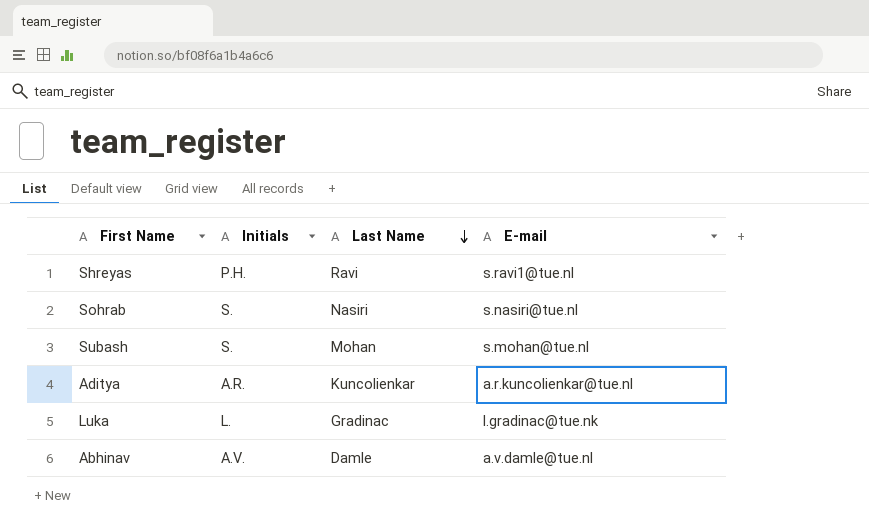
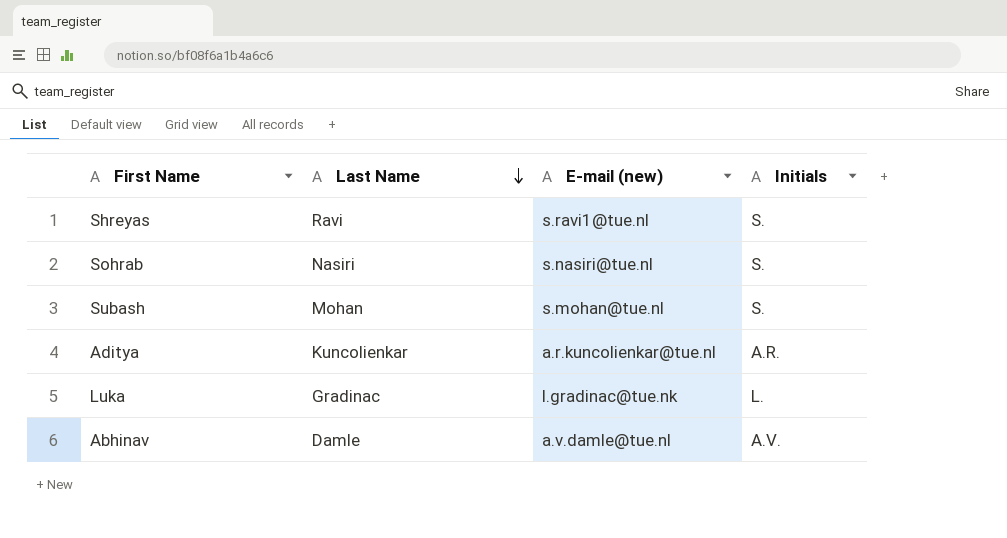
column name: E-mail -> E-mail (new)
column Initials | position: 2 -> 4
Shreyas | Initials: P.H. -> S.

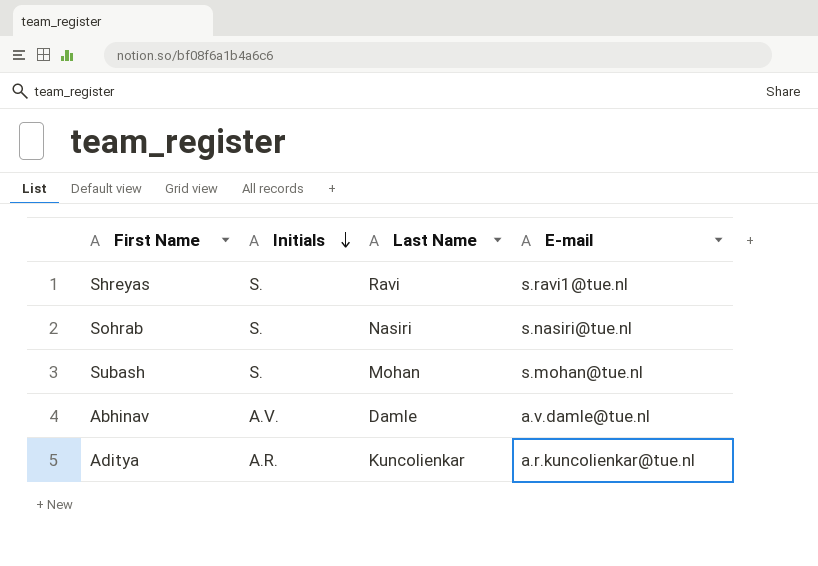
row order: Last Name descending -> Initials descending
column Initials | position: 4 -> 2
column name: E-mail (new) -> E-mail
row Luka: Gradinac | l.gradinac@tue.nk | L. -> none

